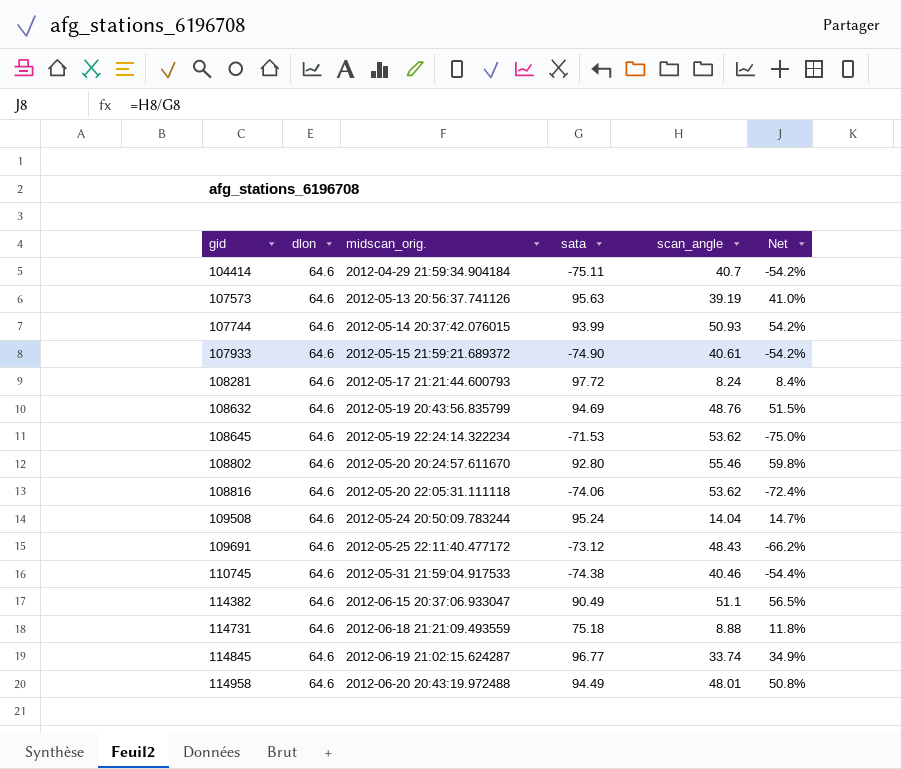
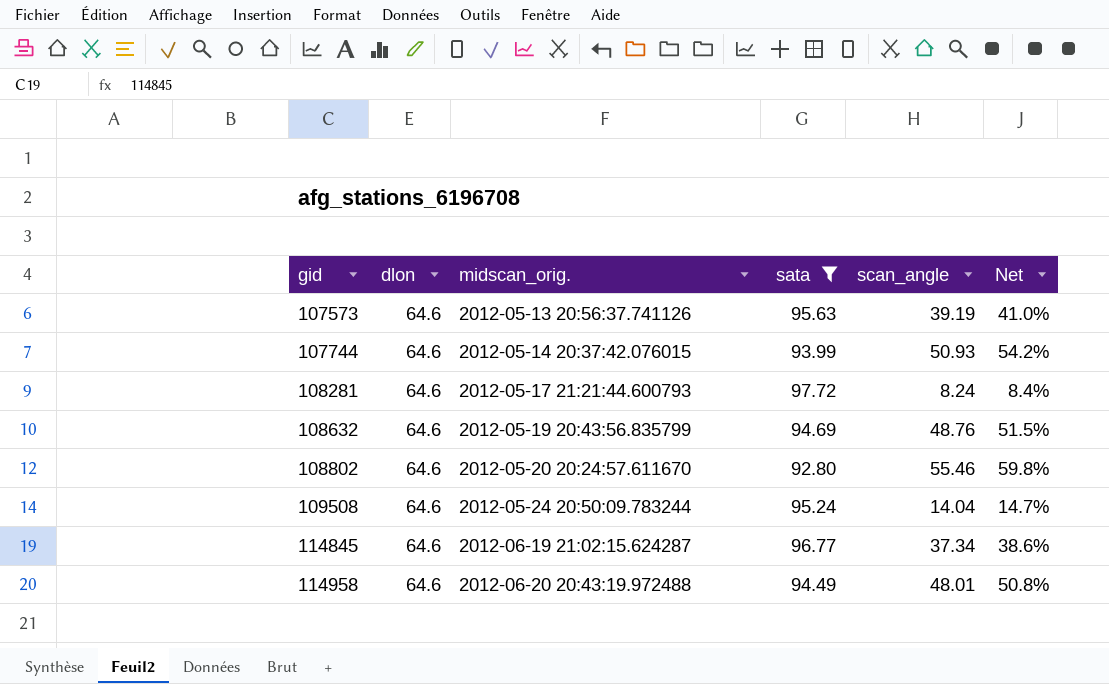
filter: none -> sata >= 92.80
114845 | scan_angle: 33.74 -> 37.34
114845 | Net: 34.9% -> 38.6%

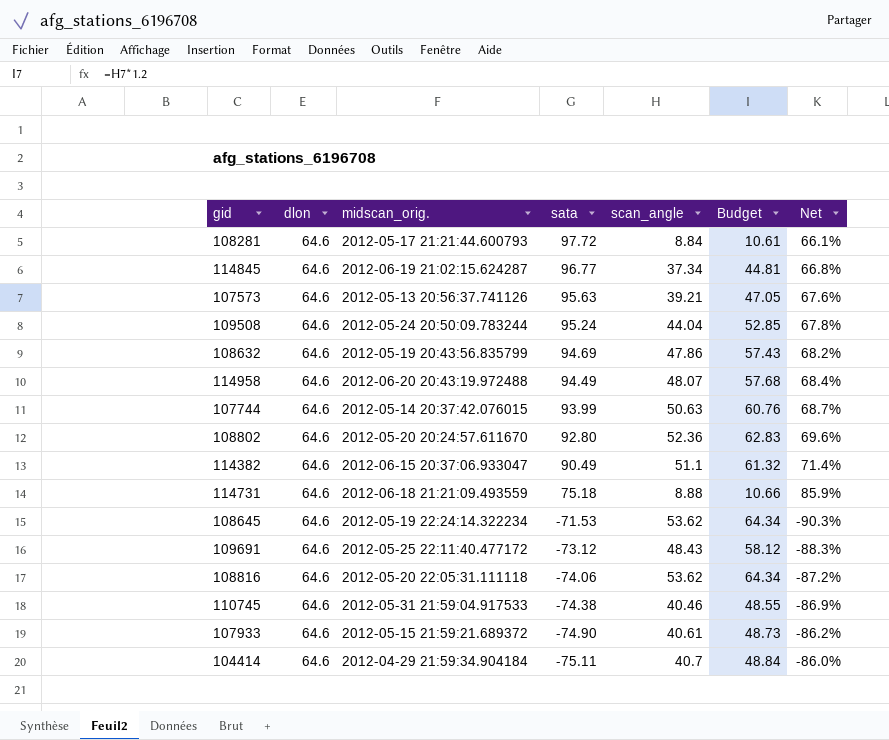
filter: sata >= 92.80 -> none
row order: gid ascending -> sata descending
column Budget | formula: none -> [scan_angle] * 1.2
column Net | formula: [scan_angle] / [sata] -> [dlon] / [sata]
108281 | scan_angle: 8.24 -> 8.84
107573 | scan_angle: 39.19 -> 39.21
109508 | scan_angle: 14.04 -> 44.04
108632 | scan_angle: 48.76 -> 47.86
114958 | scan_angle: 48.01 -> 48.07
107744 | scan_angle: 50.93 -> 50.63
108802 | scan_angle: 55.46 -> 52.36

